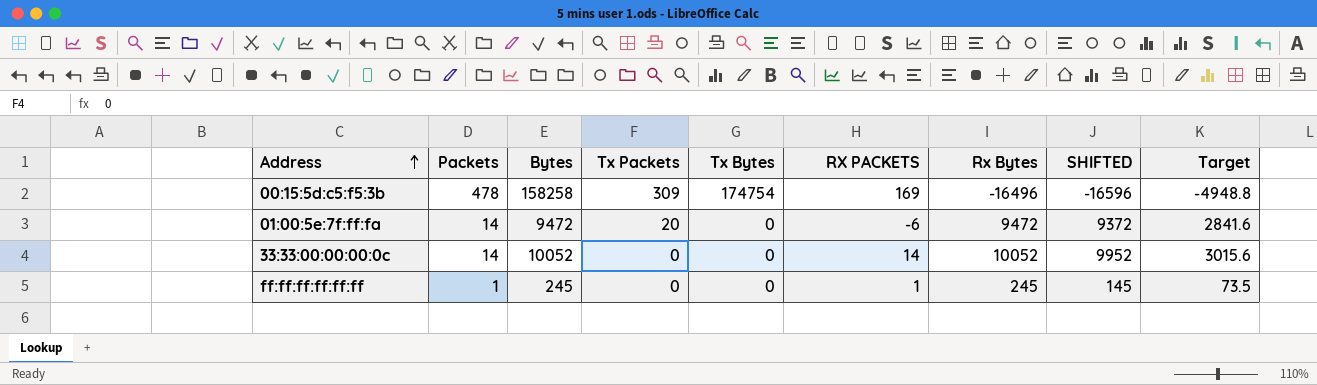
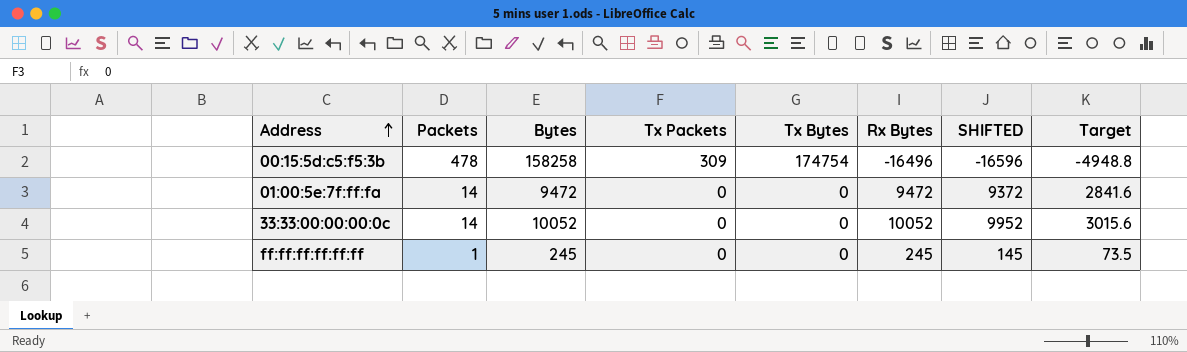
column RX PACKETS | formula: [Packets] - [Tx Packets] -> none
01:00:5e:7f:ff:fa | Tx Packets: 20 -> 0

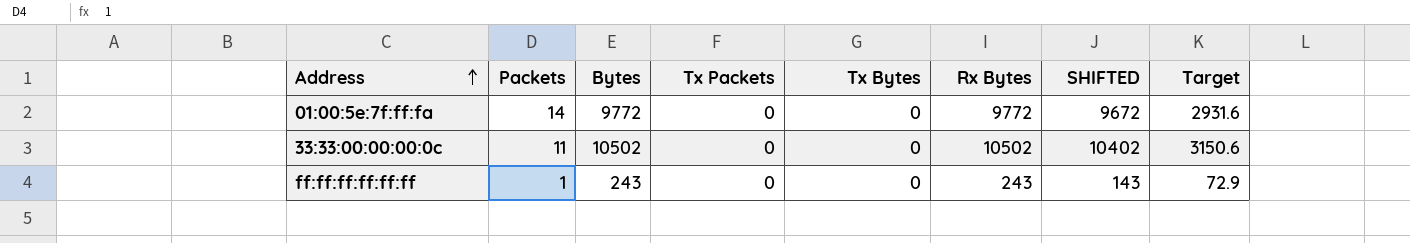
row 00:15:5d:c5:f5:3b: 478 | 158258 | 309 | 174754 | -16496 | -16596 | -4948.8 -> none
01:00:5e:7f:ff:fa | Bytes: 9472 -> 9772
01:00:5e:7f:ff:fa | Rx Bytes: 9472 -> 9772
01:00:5e:7f:ff:fa | SHIFTED: 9372 -> 9672
01:00:5e:7f:ff:fa | Target: 2841.6 -> 2931.6
33:33:00:00:00:0c | Packets: 14 -> 11
33:33:00:00:00:0c | Bytes: 10052 -> 10502
33:33:00:00:00:0c | Rx Bytes: 10052 -> 10502
33:33:00:00:00:0c | SHIFTED: 9952 -> 10402
33:33:00:00:00:0c | Target: 3015.6 -> 3150.6
ff:ff:ff:ff:ff:ff | Bytes: 245 -> 243
ff:ff:ff:ff:ff:ff | Rx Bytes: 245 -> 243
ff:ff:ff:ff:ff:ff | SHIFTED: 145 -> 143
ff:ff:ff:ff:ff:ff | Target: 73.5 -> 72.9

